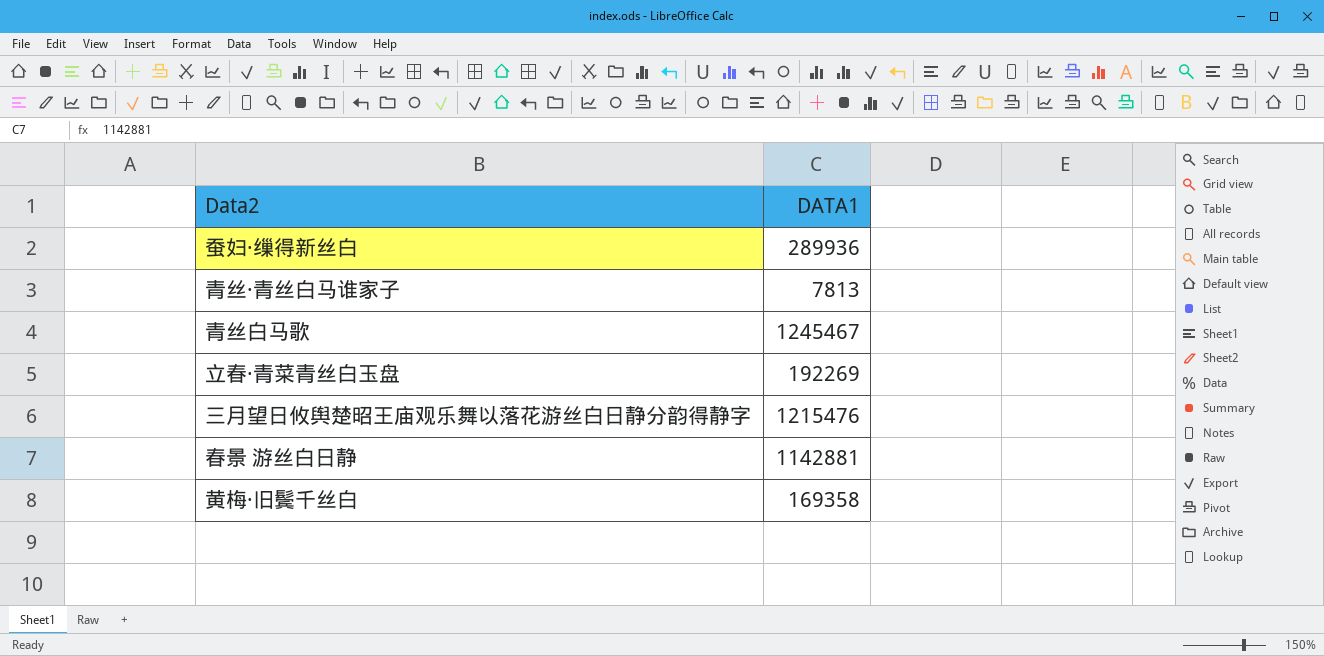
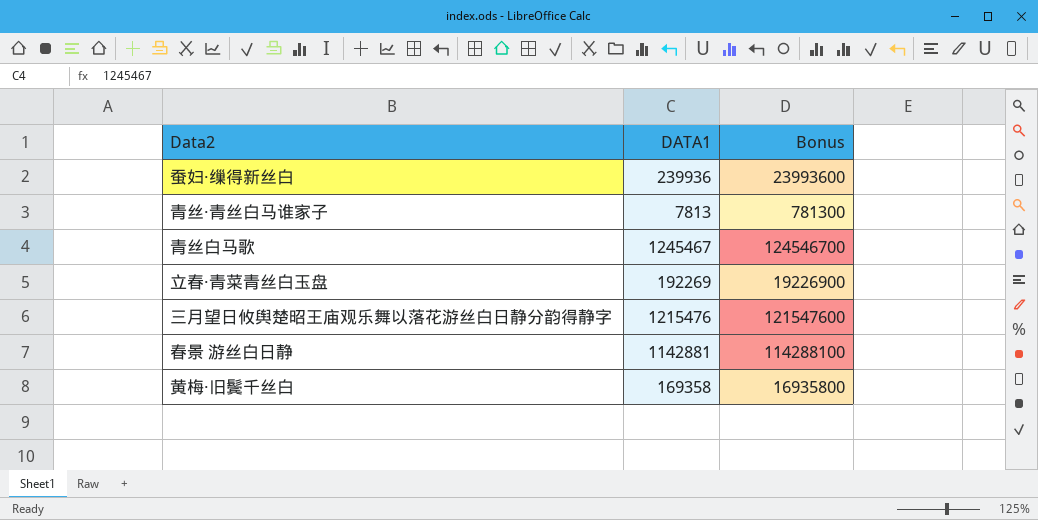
column Bonus | formula: none -> [DATA1] * 100
蚕妇·缫得新丝白 | DATA1: 289936 -> 239936

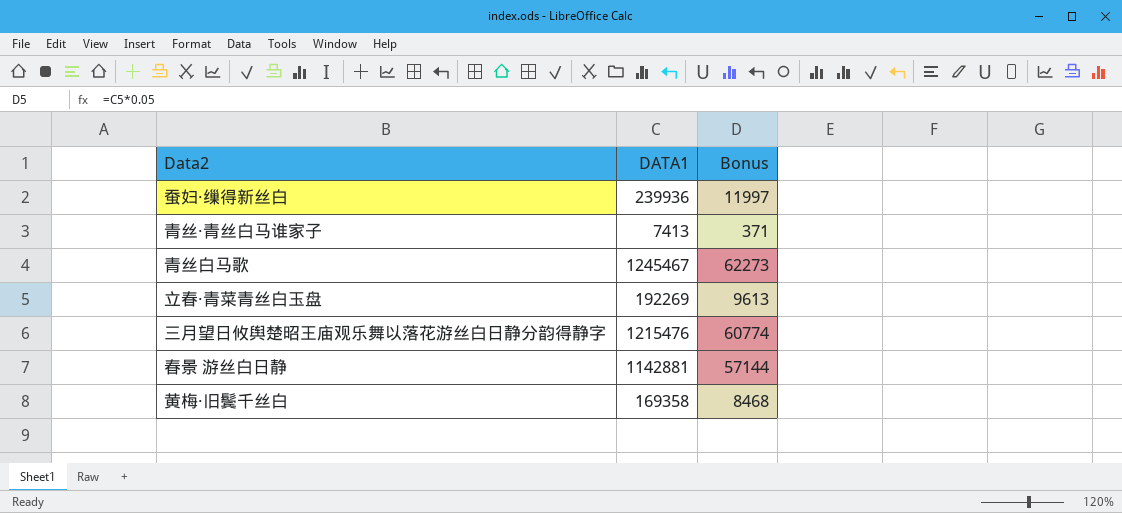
column Bonus | formula: [DATA1] * 100 -> [DATA1] * 0.05
青丝·青丝白马谁家子 | DATA1: 7813 -> 7413

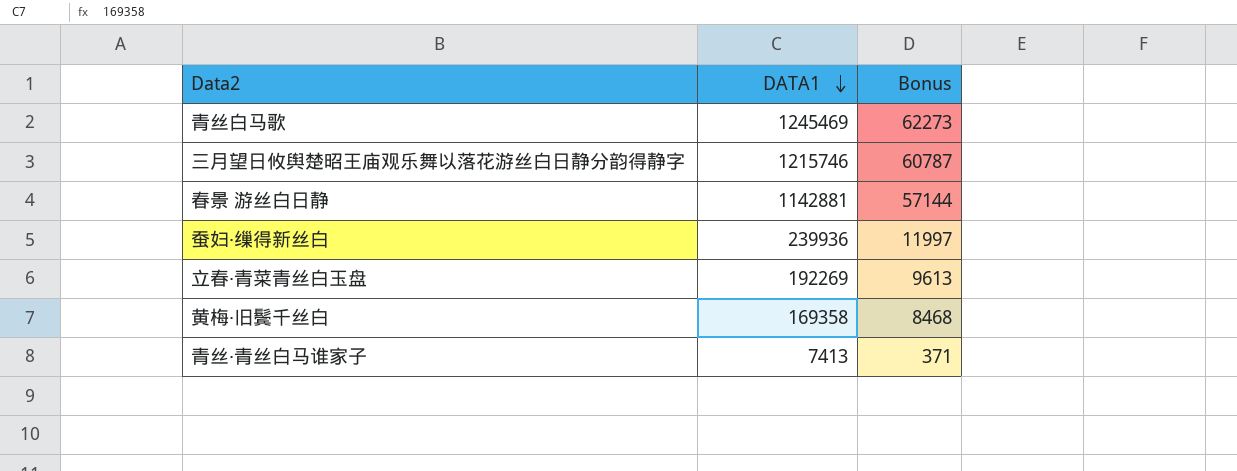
row order: none -> DATA1 descending
青丝白马歌 | DATA1: 1245467 -> 1245469
三月望日攸舆楚昭王庙观乐舞以落花游丝白日静分韵得静字 | DATA1: 1215476 -> 1215746
三月望日攸舆楚昭王庙观乐舞以落花游丝白日静分韵得静字 | Bonus: 60774 -> 60787

